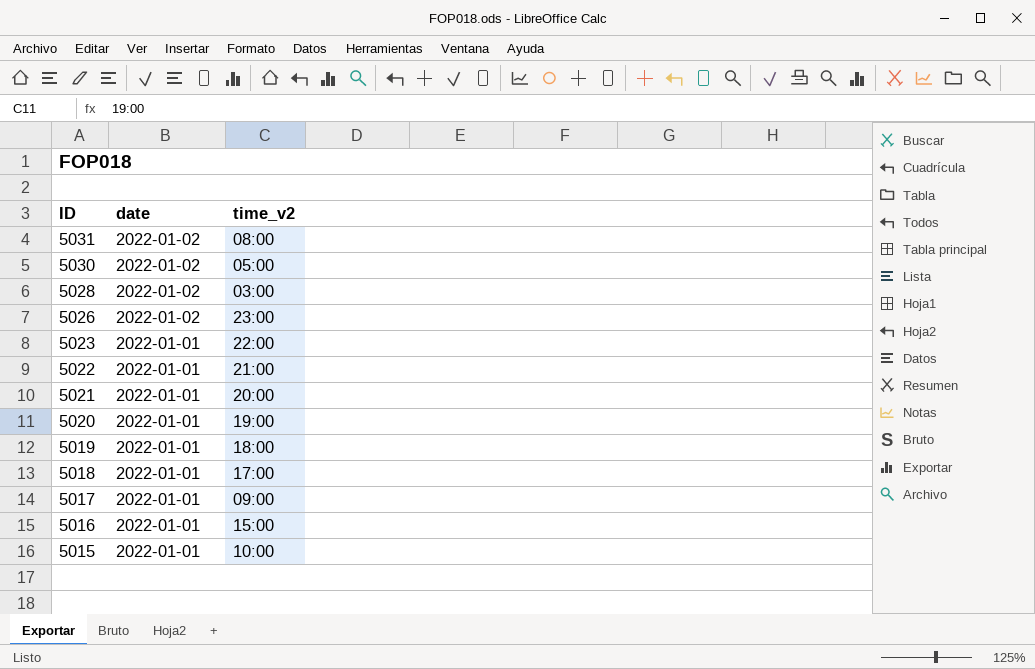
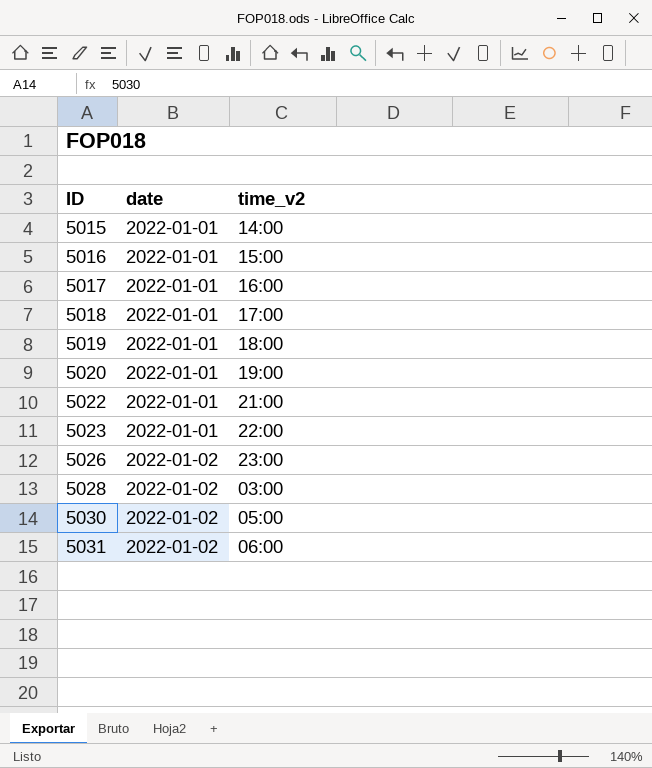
row order: ID descending -> ID ascending
row 5021: 2022-01-01 | 20:00 -> none
5015 | time_v2: 10:00 -> 14:00
5017 | time_v2: 09:00 -> 16:00
5031 | time_v2: 08:00 -> 06:00

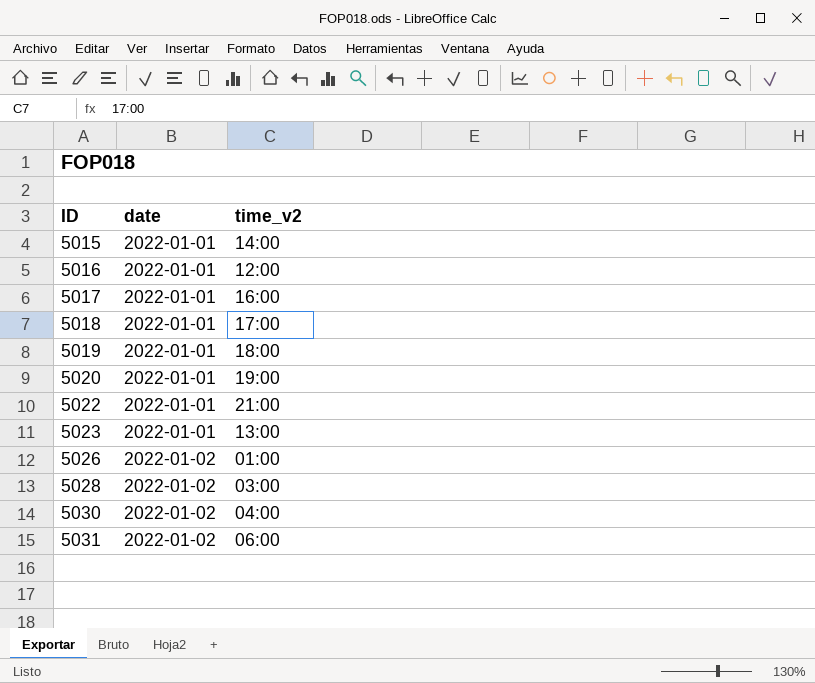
5016 | time_v2: 15:00 -> 12:00
5023 | time_v2: 22:00 -> 13:00
5026 | time_v2: 23:00 -> 01:00
5030 | time_v2: 05:00 -> 04:00

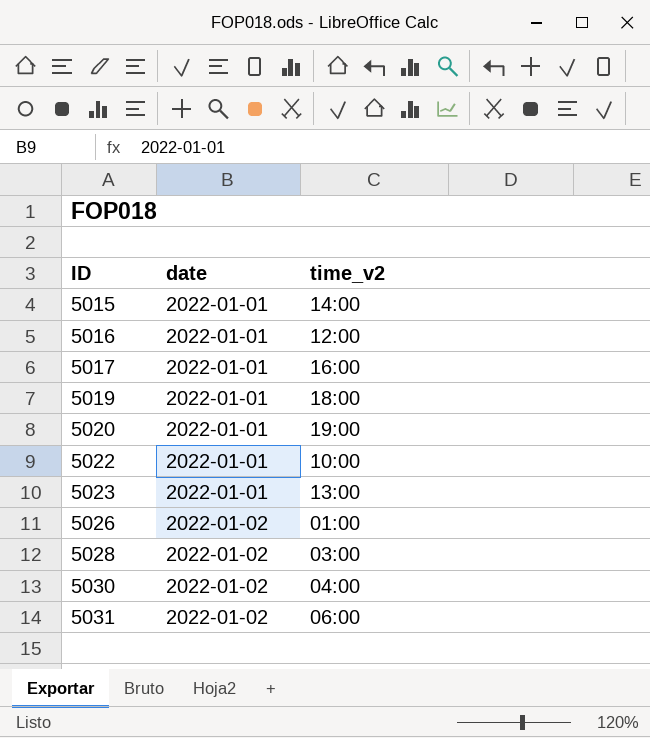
row 5018: 2022-01-01 | 17:00 -> none
5022 | time_v2: 21:00 -> 10:00

